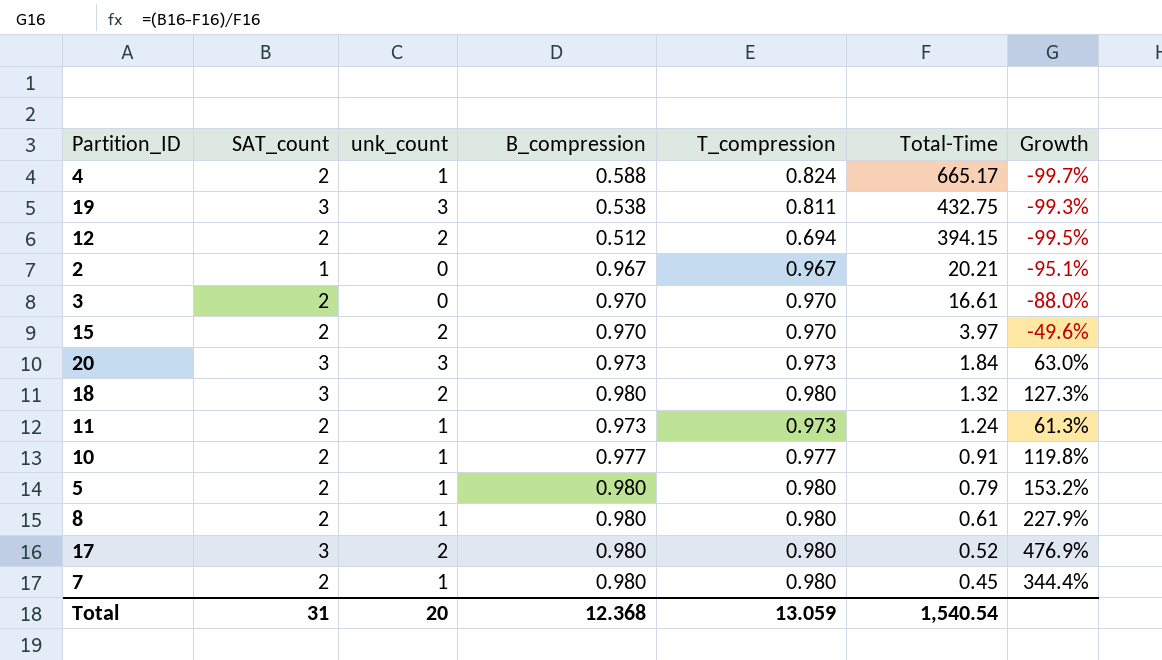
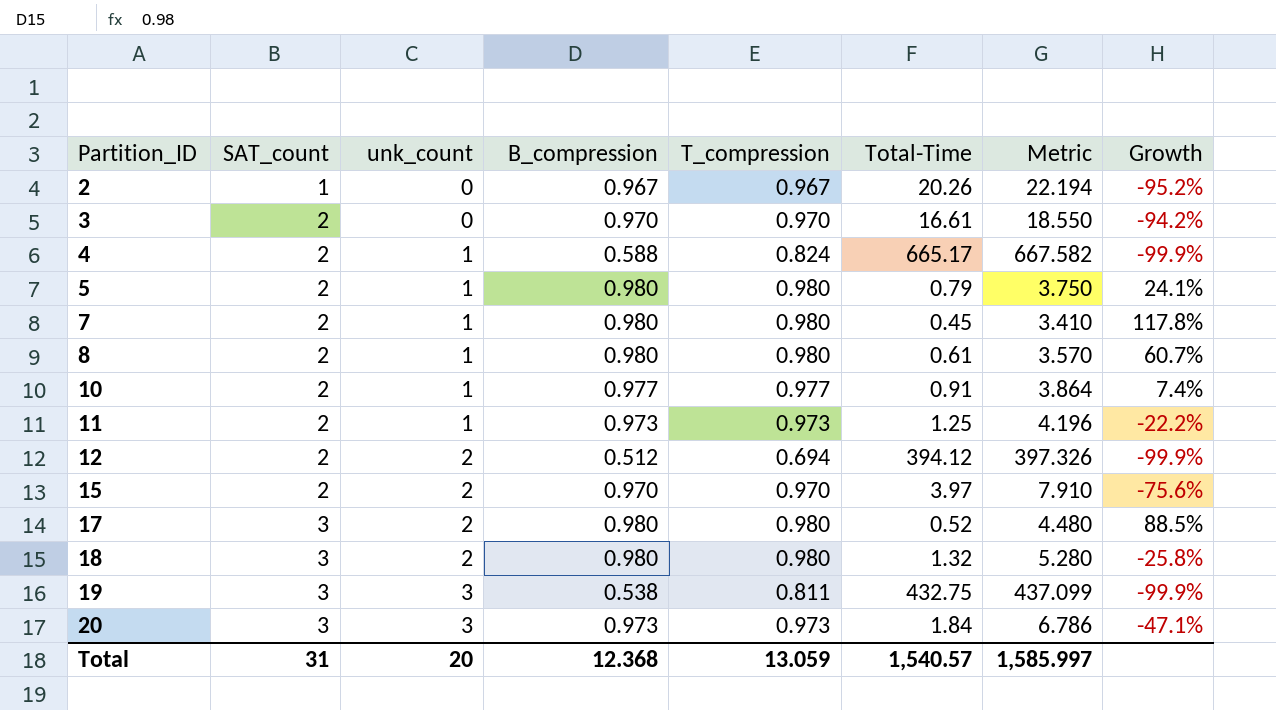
row order: Total-Time descending -> Partition_ID ascending
column Metric | formula: none -> [unk_count] + [B_compression] + [T_compression] + [Total-Time]
column Growth | formula: ([SAT_count] - [Total-Time]) / [Total-Time] -> ([B_compression] - [Total-Time]) / [Total-Time]
2 | Total-Time: 20.21 -> 20.26
11 | Total-Time: 1.24 -> 1.25
12 | Total-Time: 394.15 -> 394.12
Total | Total-Time: 1,540.54 -> 1,540.57

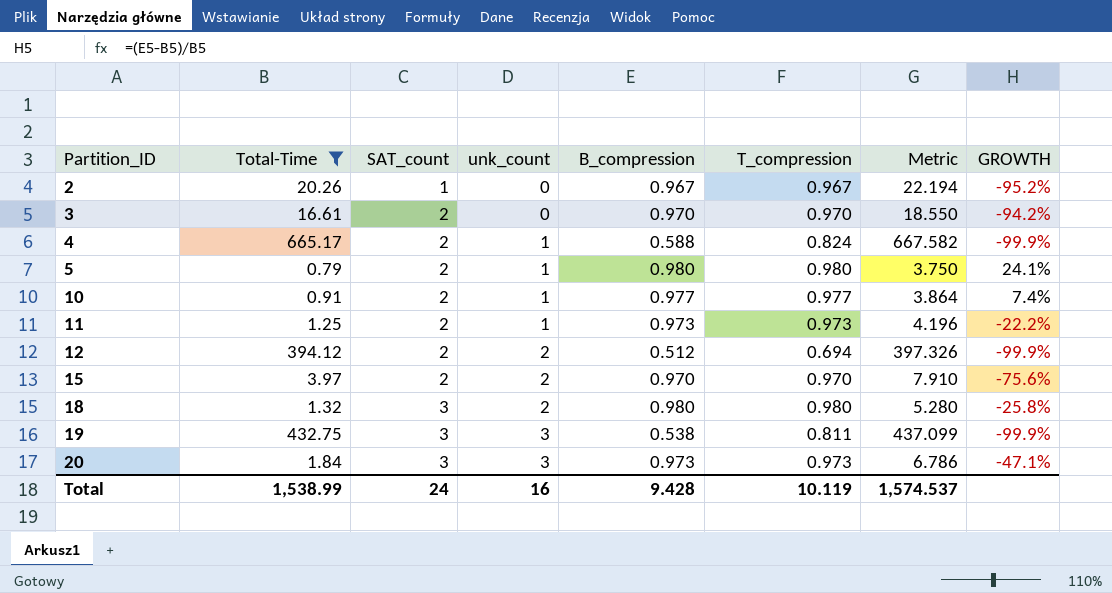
filter: none -> Total-Time >= 0.79
column Total-Time | position: 6 -> 2
column name: Growth -> GROWTH
Total | Total-Time: 1,540.57 -> 1,538.99
Total | SAT_count: 31 -> 24
Total | unk_count: 20 -> 16
Total | B_compression: 12.368 -> 9.428
Total | T_compression: 13.059 -> 10.119
Total | Metric: 1,585.997 -> 1,574.537

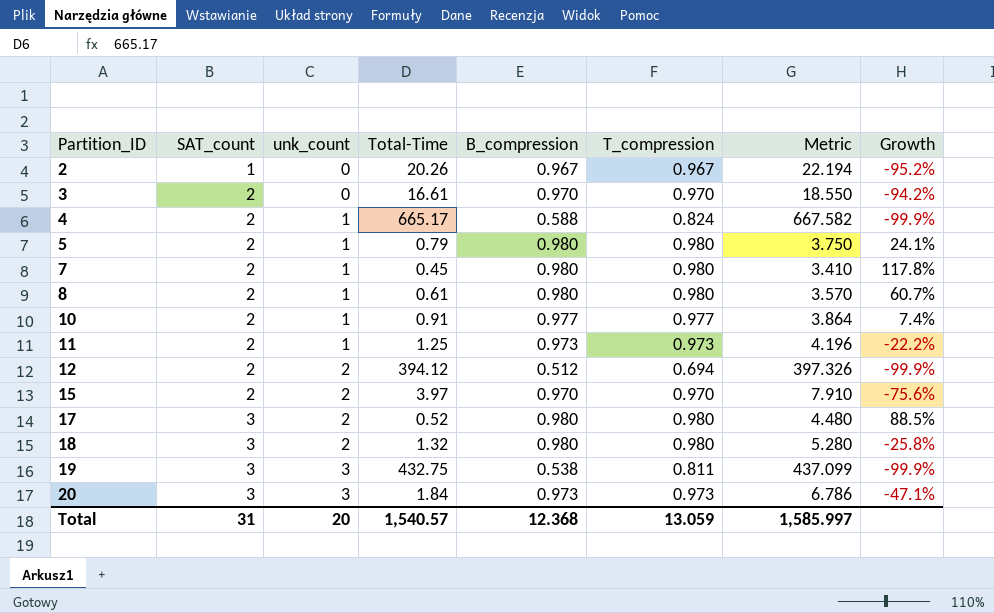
filter: Total-Time >= 0.79 -> none
column Total-Time | position: 2 -> 4
column name: GROWTH -> Growth
Total | SAT_count: 24 -> 31
Total | unk_count: 16 -> 20
Total | Total-Time: 1,538.99 -> 1,540.57
Total | B_compression: 9.428 -> 12.368
Total | T_compression: 10.119 -> 13.059
Total | Metric: 1,574.537 -> 1,585.997

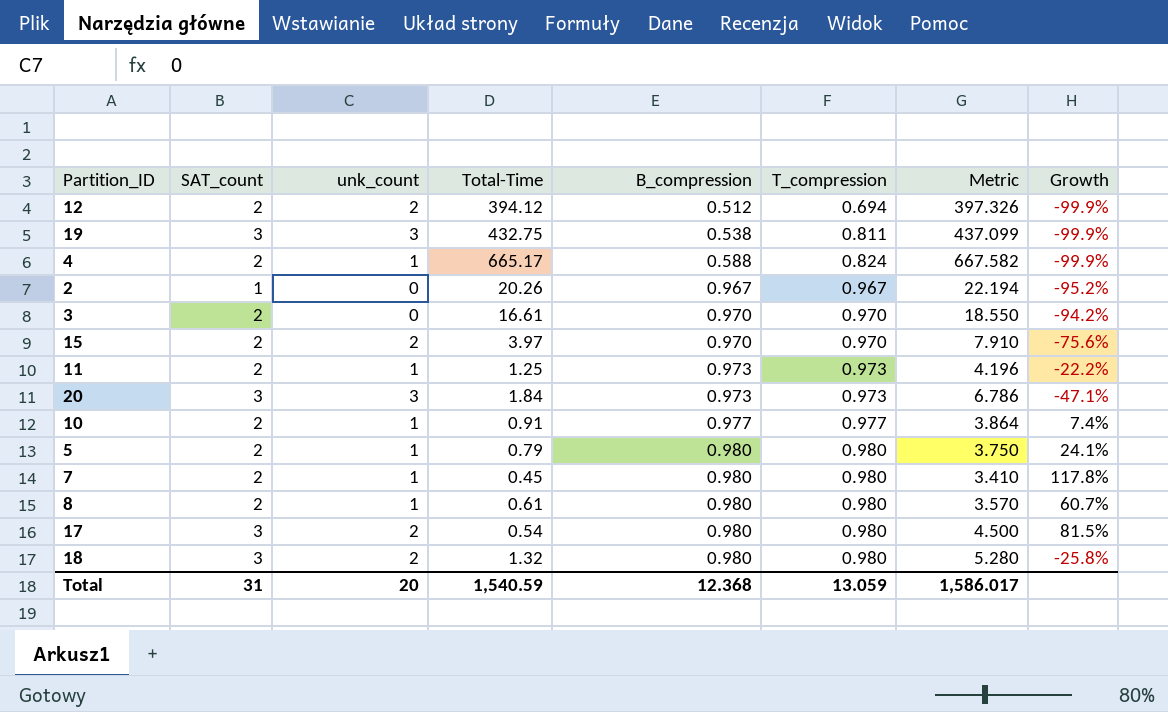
row order: Partition_ID ascending -> B_compression ascending
17 | Total-Time: 0.52 -> 0.54
17 | Metric: 4.480 -> 4.500
17 | Growth: 88.5% -> 81.5%
Total | Total-Time: 1,540.57 -> 1,540.59
Total | Metric: 1,585.997 -> 1,586.017

